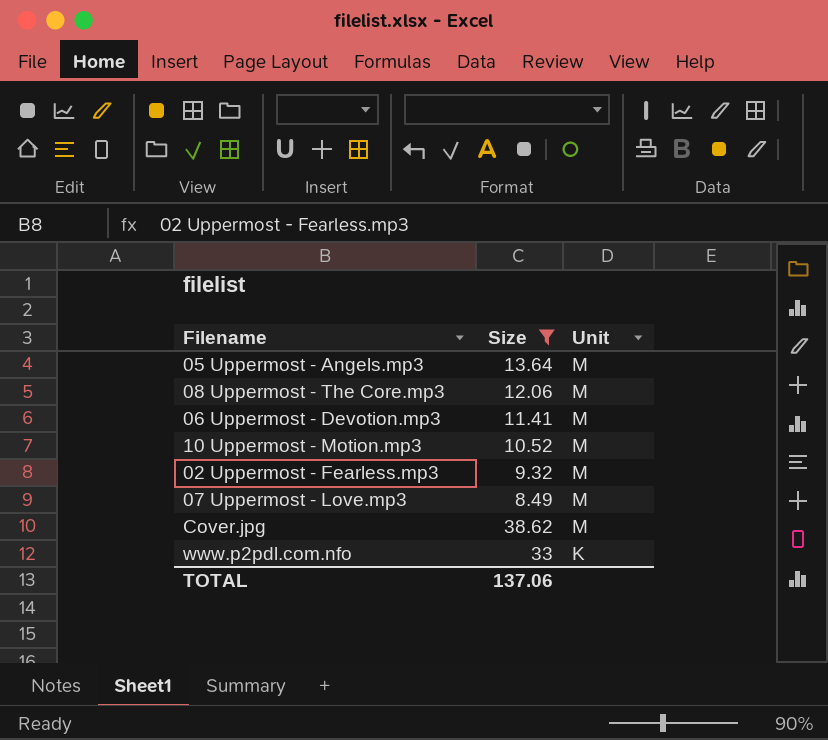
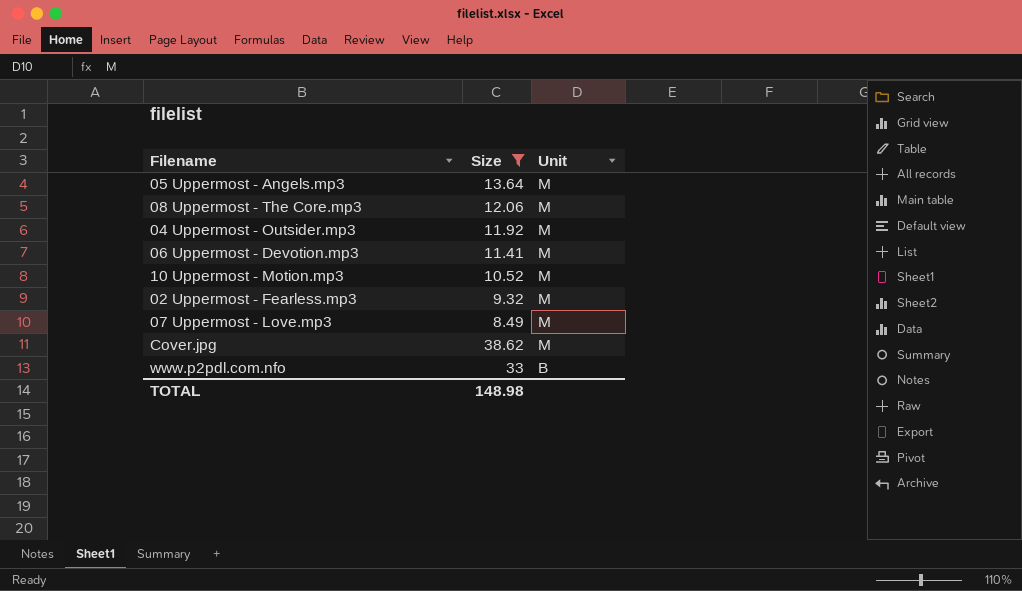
row 04 Uppermost - Outsider.mp3: none -> 11.92 | M
www.p2pdl.com.nfo | Unit: K -> B
TOTAL | Size: 137.06 -> 148.98

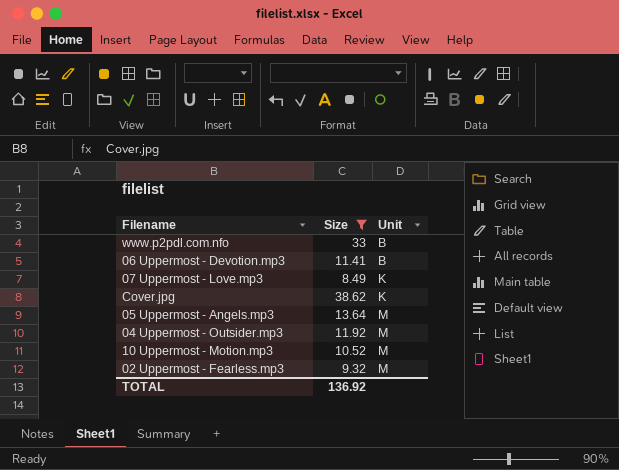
row order: Unit descending -> Unit ascending
row 08 Uppermost - The Core.mp3: 12.06 | M -> none
06 Uppermost - Devotion.mp3 | Unit: M -> B
07 Uppermost - Love.mp3 | Unit: M -> K
Cover.jpg | Unit: M -> K
TOTAL | Size: 148.98 -> 136.92

